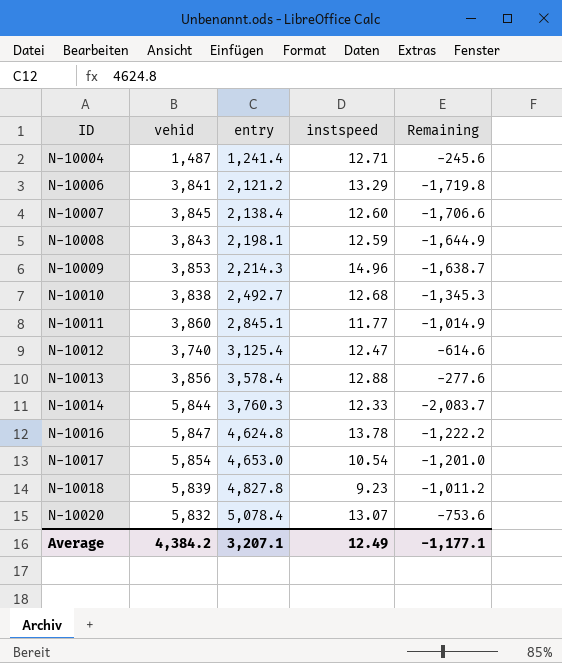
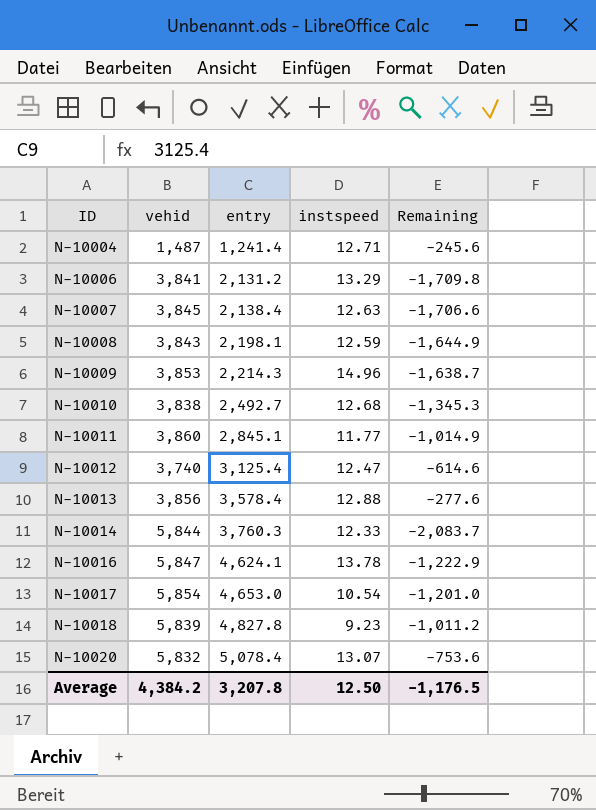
N-10006 | entry: 2,121.2 -> 2,131.2
N-10006 | Remaining: -1,719.8 -> -1,709.8
N-10007 | instspeed: 12.60 -> 12.63
N-10016 | entry: 4,624.8 -> 4,624.1
N-10016 | Remaining: -1,222.2 -> -1,222.9
Average | entry: 3,207.1 -> 3,207.8
Average | instspeed: 12.49 -> 12.50
Average | Remaining: -1,177.1 -> -1,176.5

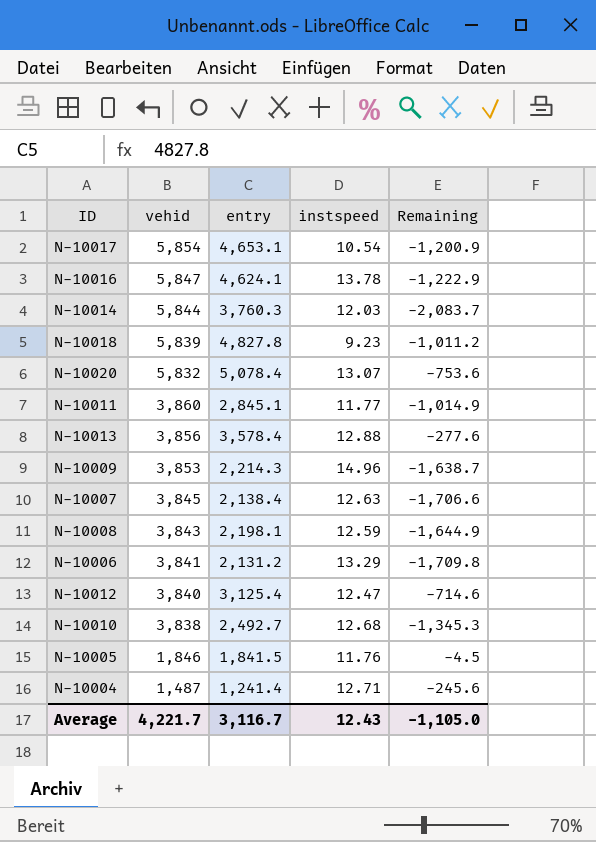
row order: ID ascending -> vehid descending
N-10017 | entry: 4,653.0 -> 4,653.1
N-10017 | Remaining: -1,201.0 -> -1,200.9
N-10014 | instspeed: 12.33 -> 12.03
N-10012 | vehid: 3,740 -> 3,840
N-10012 | Remaining: -614.6 -> -714.6
row N-10005: none -> 1,846 | 1,841.5 | 11.76 | -4.5
Average | vehid: 4,384.2 -> 4,221.7
Average | entry: 3,207.8 -> 3,116.7
Average | instspeed: 12.50 -> 12.43
Average | Remaining: -1,176.5 -> -1,105.0

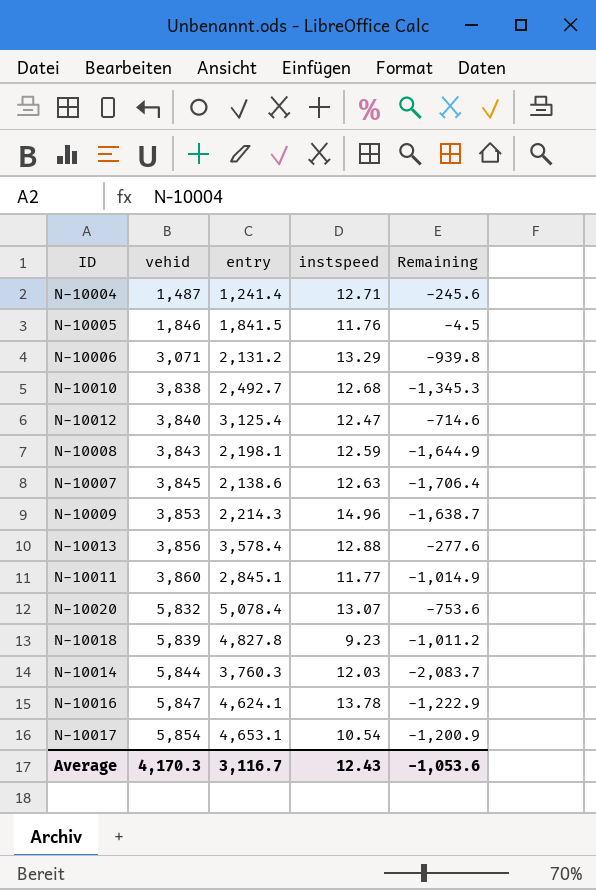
row order: vehid descending -> vehid ascending
N-10006 | vehid: 3,841 -> 3,071
N-10006 | Remaining: -1,709.8 -> -939.8
N-10007 | entry: 2,138.4 -> 2,138.6
N-10007 | Remaining: -1,706.6 -> -1,706.4
Average | vehid: 4,221.7 -> 4,170.3
Average | Remaining: -1,105.0 -> -1,053.6

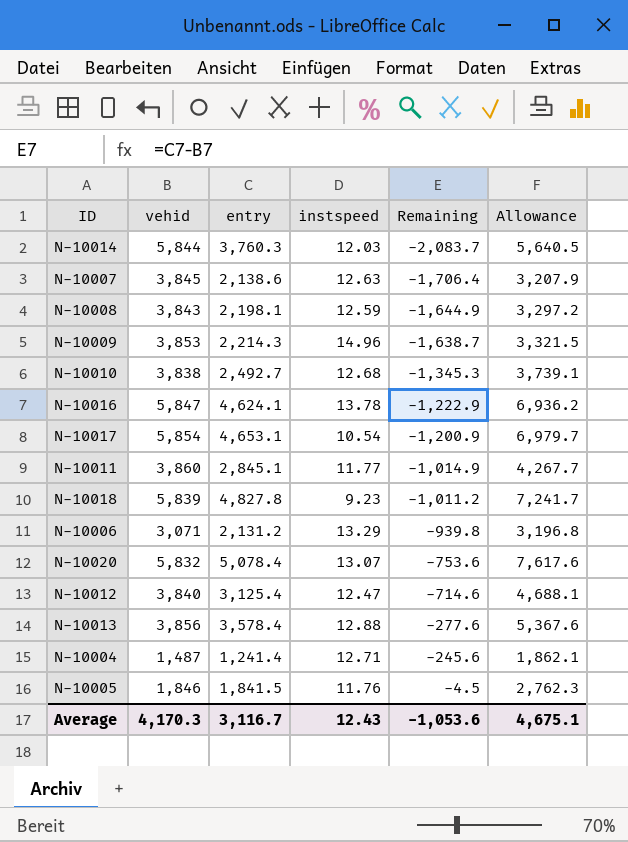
row order: vehid ascending -> Remaining ascending
column Allowance | formula: none -> [entry] * 1.5

